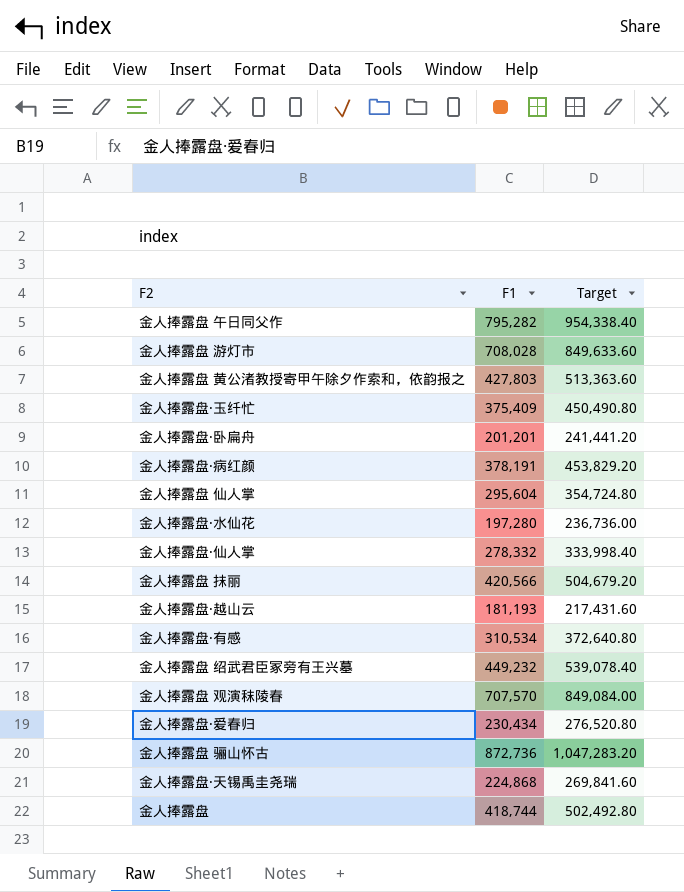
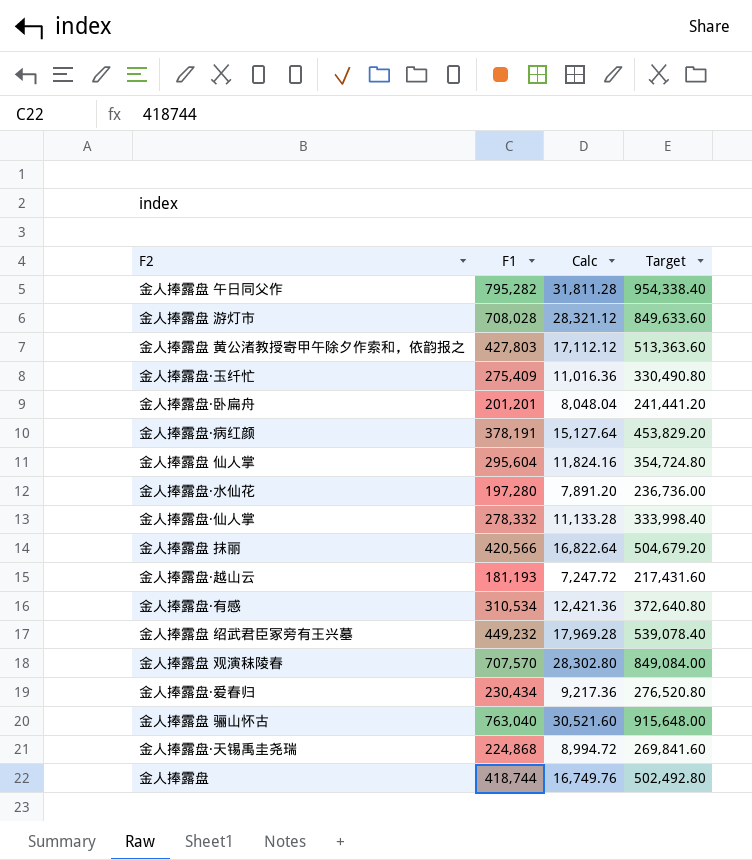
column Calc | formula: none -> [F1] * 0.04
金人捧露盘·玉纤忙 | F1: 375,409 -> 275,409
金人捧露盘·玉纤忙 | Target: 450,490.80 -> 330,490.80
金人捧露盘 骊山怀古 | F1: 872,736 -> 763,040
金人捧露盘 骊山怀古 | Target: 1,047,283.20 -> 915,648.00

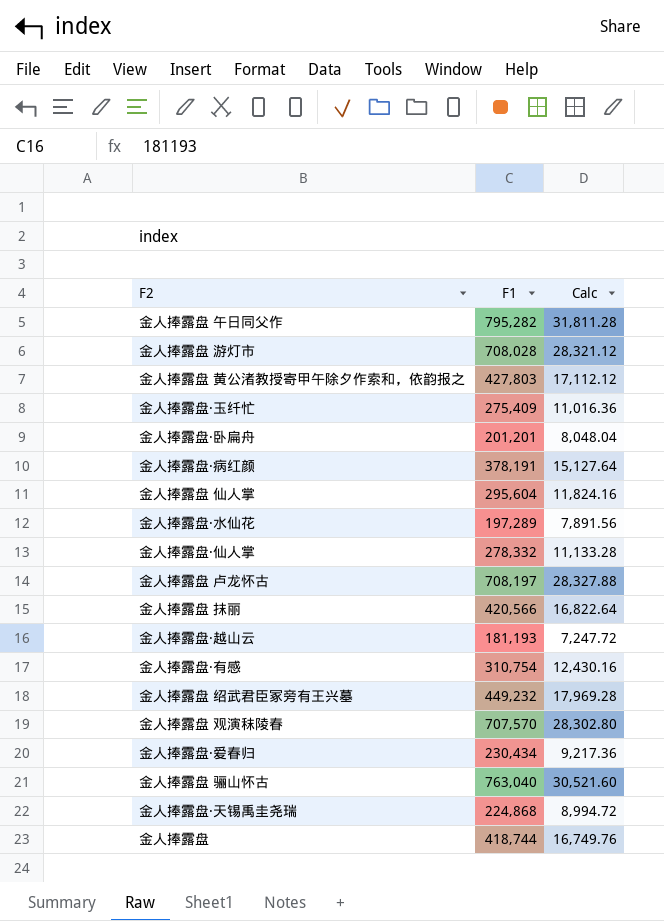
column Target | formula: [F1] * 1.2 -> none
金人捧露盘·水仙花 | F1: 197,280 -> 197,289
金人捧露盘·水仙花 | Calc: 7,891.20 -> 7,891.56
row 金人捧露盘 卢龙怀古: none -> 708,197 | 28,327.88
金人捧露盘·有感 | F1: 310,534 -> 310,754
金人捧露盘·有感 | Calc: 12,421.36 -> 12,430.16

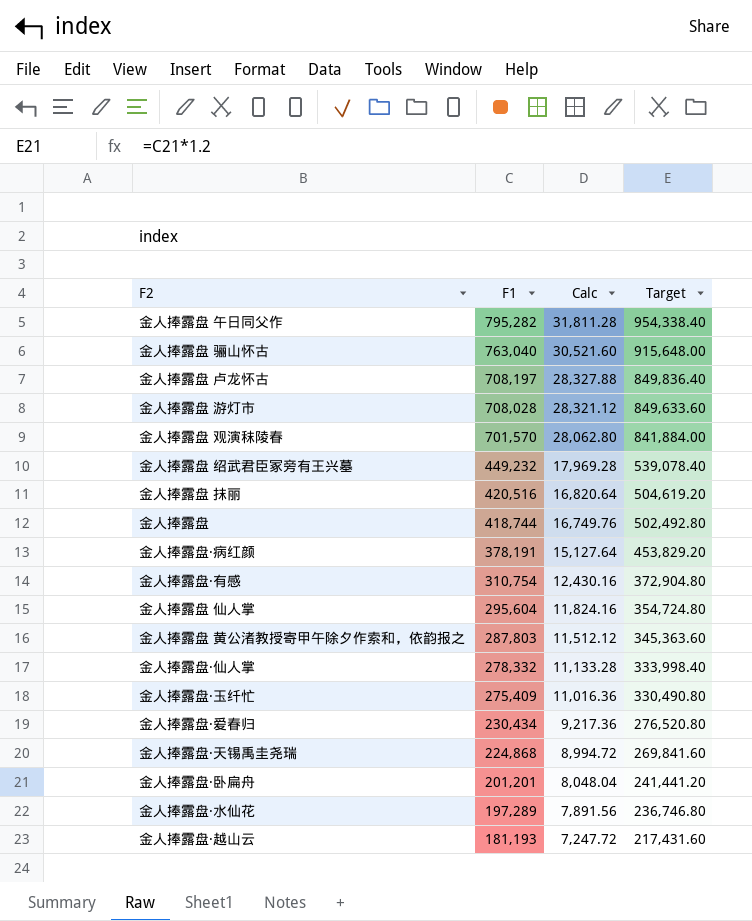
row order: none -> F1 descending
column Target | formula: none -> [F1] * 1.2
金人捧露盘 观演秣陵春 | F1: 707,570 -> 701,570
金人捧露盘 观演秣陵春 | Calc: 28,302.80 -> 28,062.80
金人捧露盘 抹丽 | F1: 420,566 -> 420,516
金人捧露盘 抹丽 | Calc: 16,822.64 -> 16,820.64
金人捧露盘 黄公渚教授寄甲午除夕作索和，依韵报之 | F1: 427,803 -> 287,803
金人捧露盘 黄公渚教授寄甲午除夕作索和，依韵报之 | Calc: 17,112.12 -> 11,512.12

